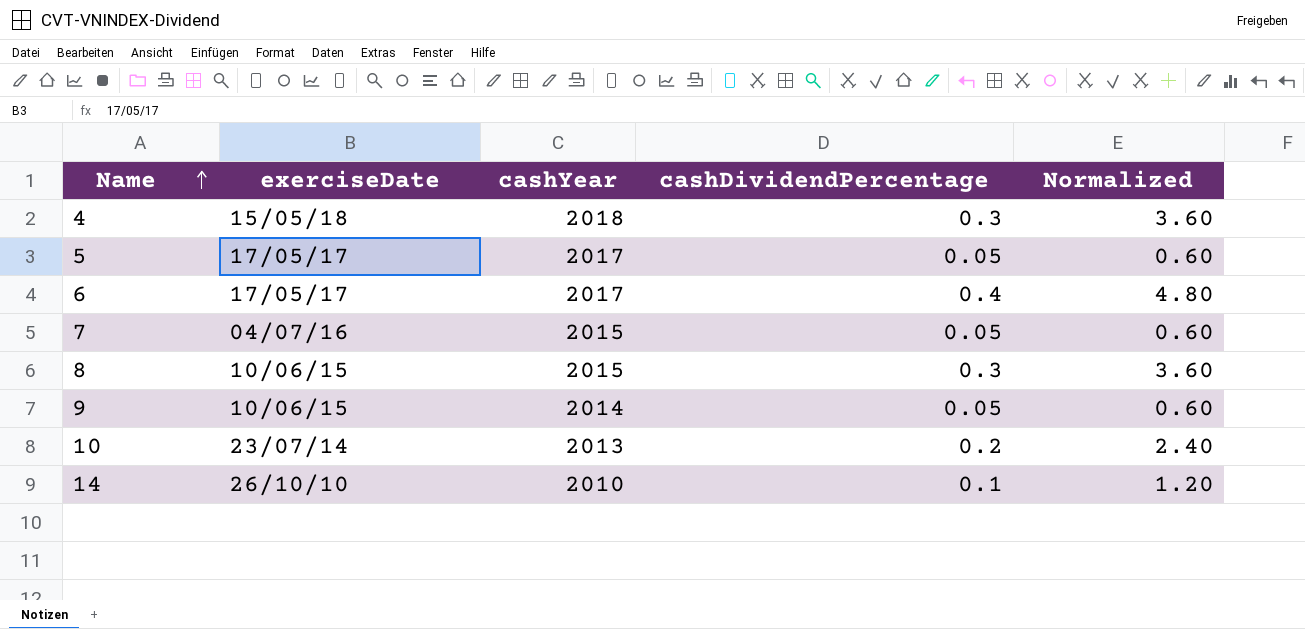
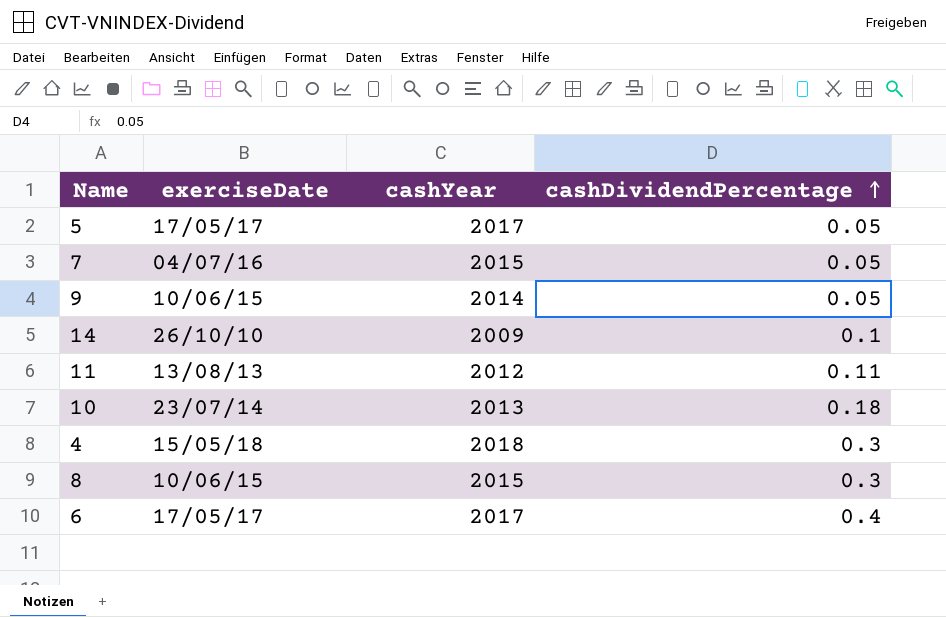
row order: Name ascending -> cashDividendPercentage ascending
column Normalized | formula: [cashDividendPercentage] * 12 -> none
14 | cashYear: 2010 -> 2009
row 11: none -> 13/08/13 | 2012 | 0.11
10 | cashDividendPercentage: 0.2 -> 0.18

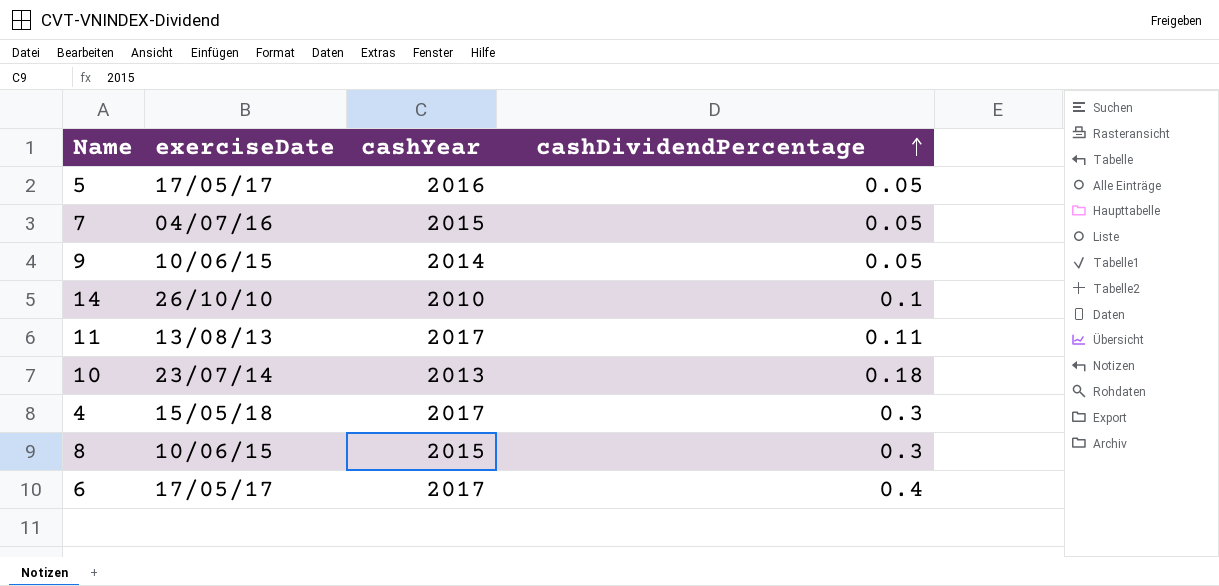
5 | cashYear: 2017 -> 2016
14 | cashYear: 2009 -> 2010
11 | cashYear: 2012 -> 2017
4 | cashYear: 2018 -> 2017

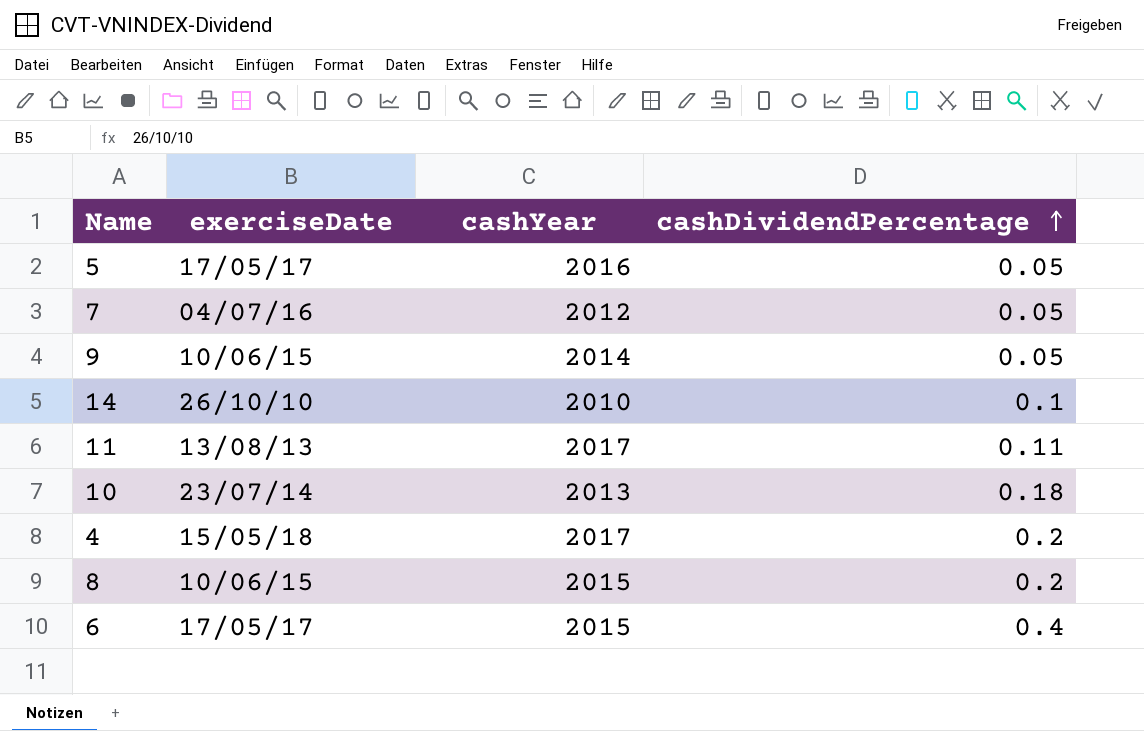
7 | cashYear: 2015 -> 2012
4 | cashDividendPercentage: 0.3 -> 0.2
8 | cashDividendPercentage: 0.3 -> 0.2
6 | cashYear: 2017 -> 2015

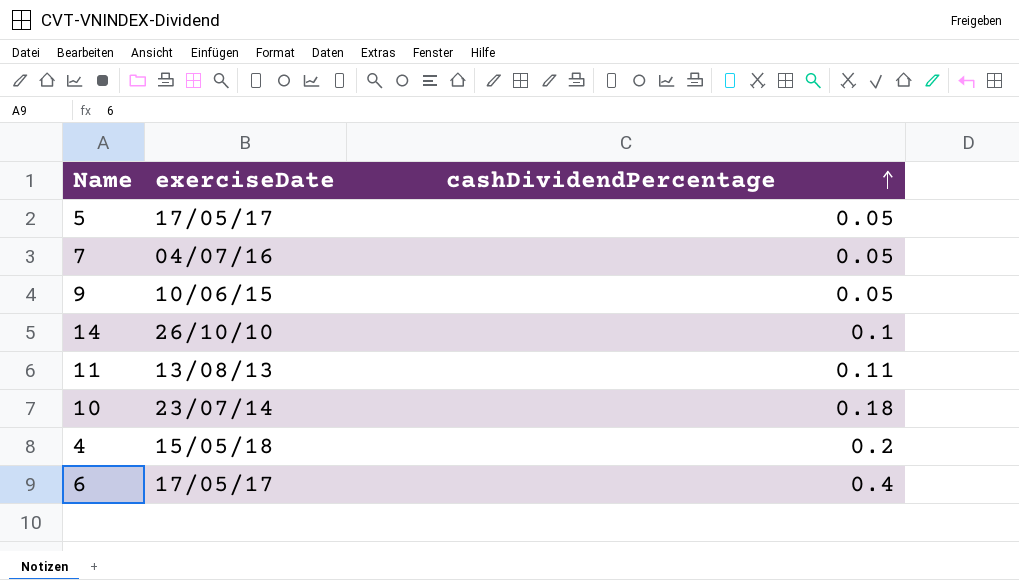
column cashYear | position: 3 -> none
row 8: 10/06/15 | 2015 | 0.2 -> none

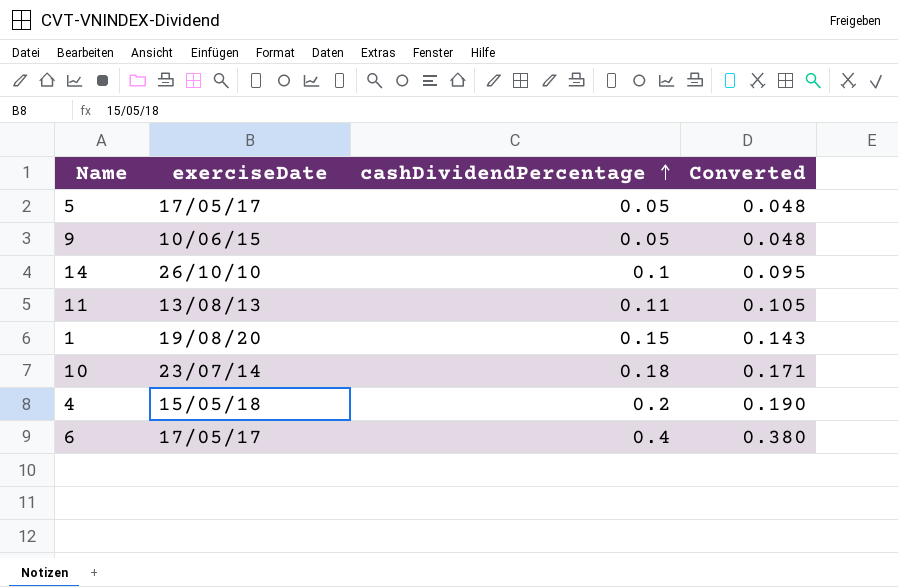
column Converted | formula: none -> [cashDividendPercentage] * 0.95
row 7: 04/07/16 | 0.05 -> none
row 1: none -> 19/08/20 | 0.15 | 0.143

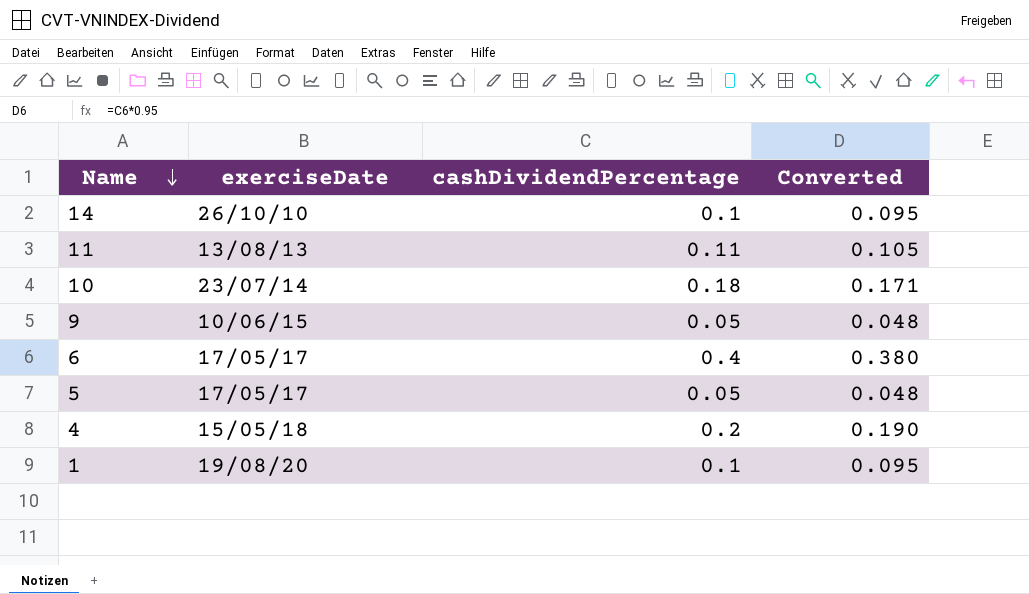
row order: cashDividendPercentage ascending -> Name descending
1 | cashDividendPercentage: 0.15 -> 0.1
1 | Converted: 0.143 -> 0.095

